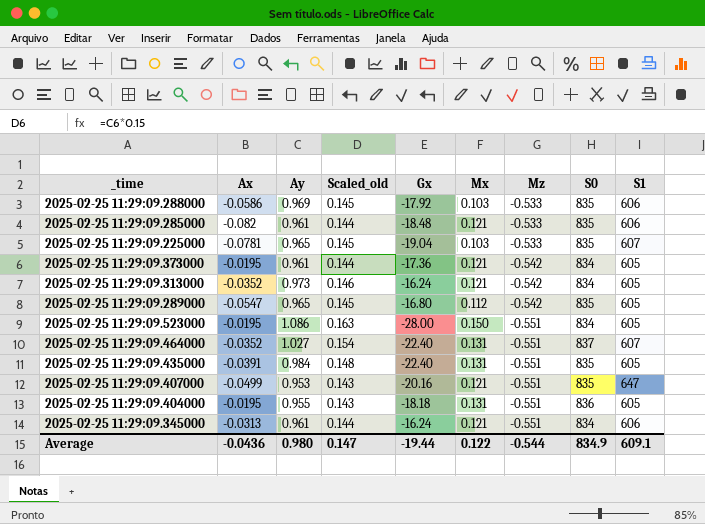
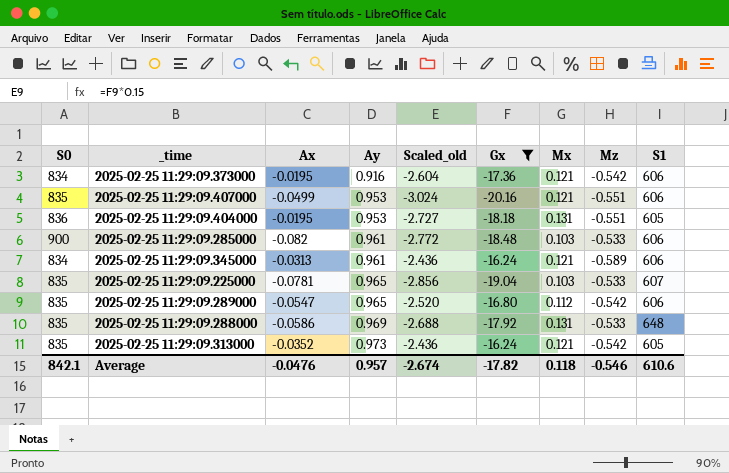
filter: none -> Gx >= -20.16
row order: Mz descending -> Ay ascending
column S0 | position: 8 -> 1
column Scaled_old | formula: [Ay] * 0.15 -> [Gx] * 0.15
2025-02-25 11:29:09.373000 | Ay: 0.961 -> 0.916
2025-02-25 11:29:09.373000 | S1: 605 -> 606
2025-02-25 11:29:09.407000 | S1: 647 -> 606
2025-02-25 11:29:09.404000 | Ay: 0.955 -> 0.953
2025-02-25 11:29:09.285000 | S0: 835 -> 900
2025-02-25 11:29:09.285000 | Mx: 0.121 -> 0.103
2025-02-25 11:29:09.345000 | Mz: -0.551 -> -0.589
2025-02-25 11:29:09.289000 | S1: 605 -> 606
2025-02-25 11:29:09.288000 | Mx: 0.103 -> 0.131
2025-02-25 11:29:09.288000 | S1: 606 -> 648
2025-02-25 11:29:09.313000 | S0: 834 -> 835
Average | S0: 834.9 -> 842.1
Average | Ax: -0.0436 -> -0.0476
Average | Ay: 0.980 -> 0.957
Average | Scaled_old: 0.147 -> -2.674
Average | Gx: -19.44 -> -17.82
Average | Mx: 0.122 -> 0.118
Average | Mz: -0.544 -> -0.546
Average | S1: 609.1 -> 610.6

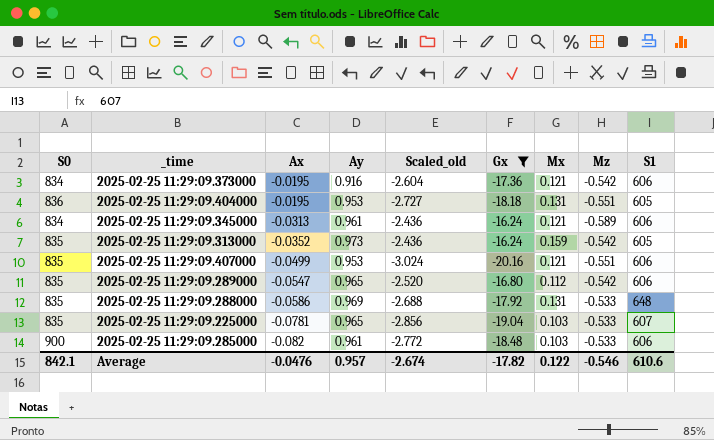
row order: Ay ascending -> Ax descending
2025-02-25 11:29:09.313000 | Mx: 0.121 -> 0.159
Average | Mx: 0.118 -> 0.122

